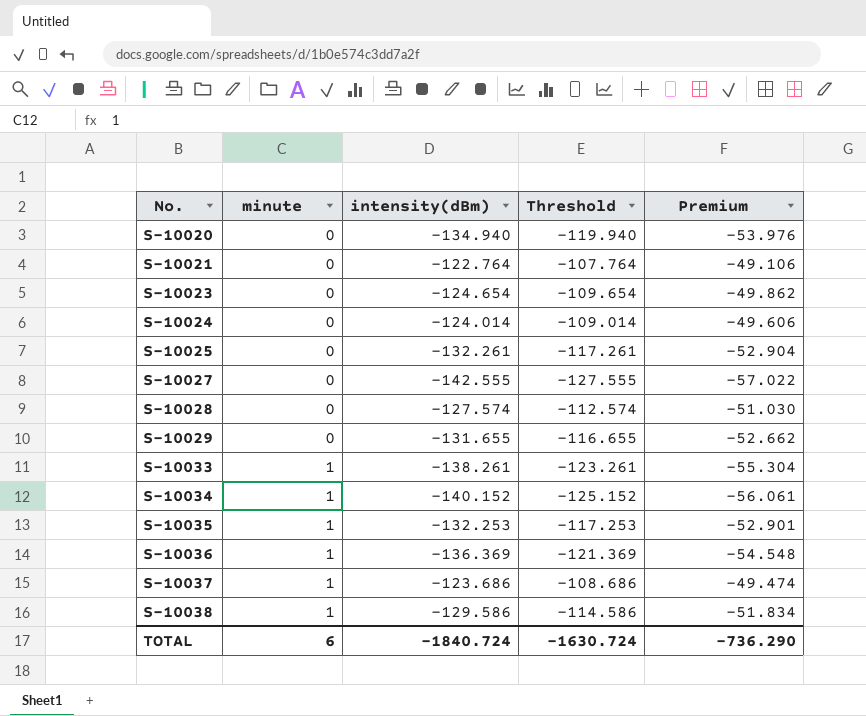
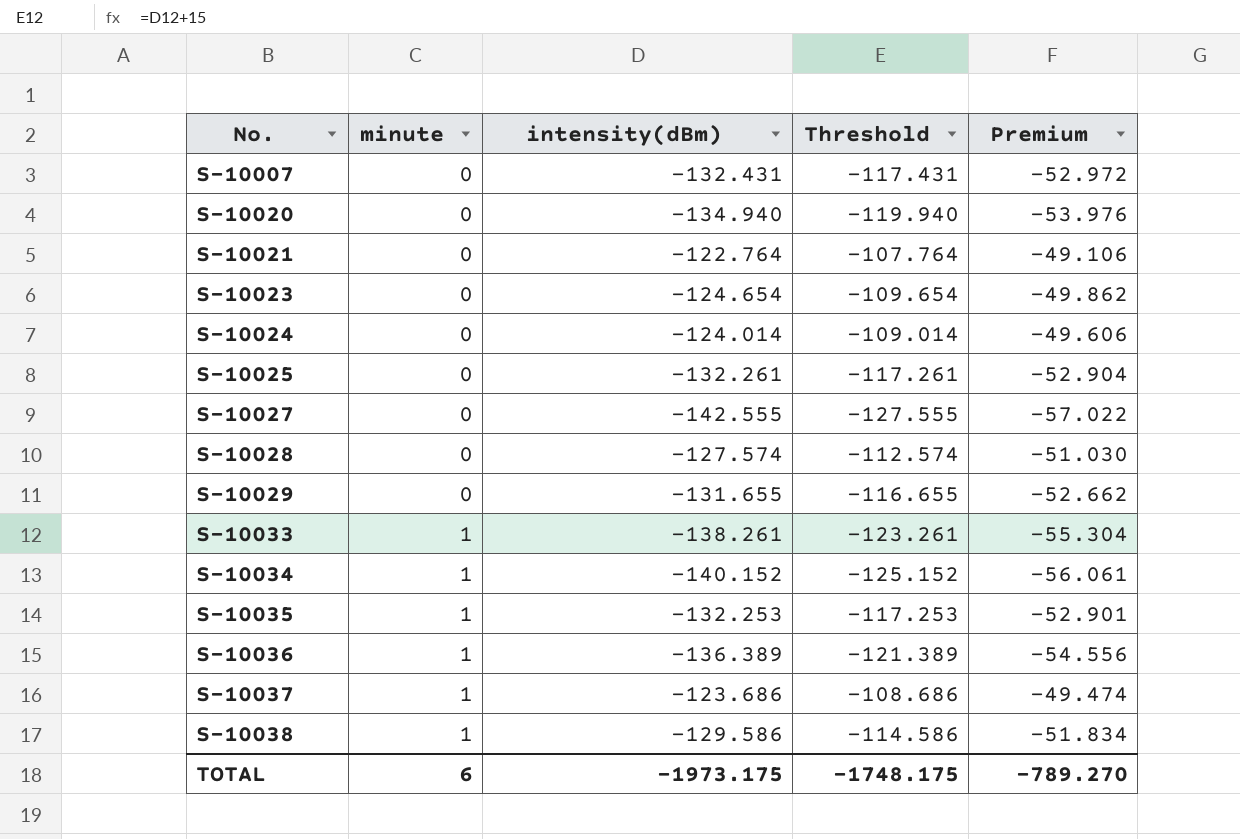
row S-10007: none -> 0 | -132.431 | -117.431 | -52.972
S-10036 | intensity(dBm): -136.369 -> -136.389
S-10036 | Threshold: -121.369 -> -121.389
S-10036 | Premium: -54.548 -> -54.556
TOTAL | intensity(dBm): -1840.724 -> -1973.175
TOTAL | Threshold: -1630.724 -> -1748.175
TOTAL | Premium: -736.290 -> -789.270

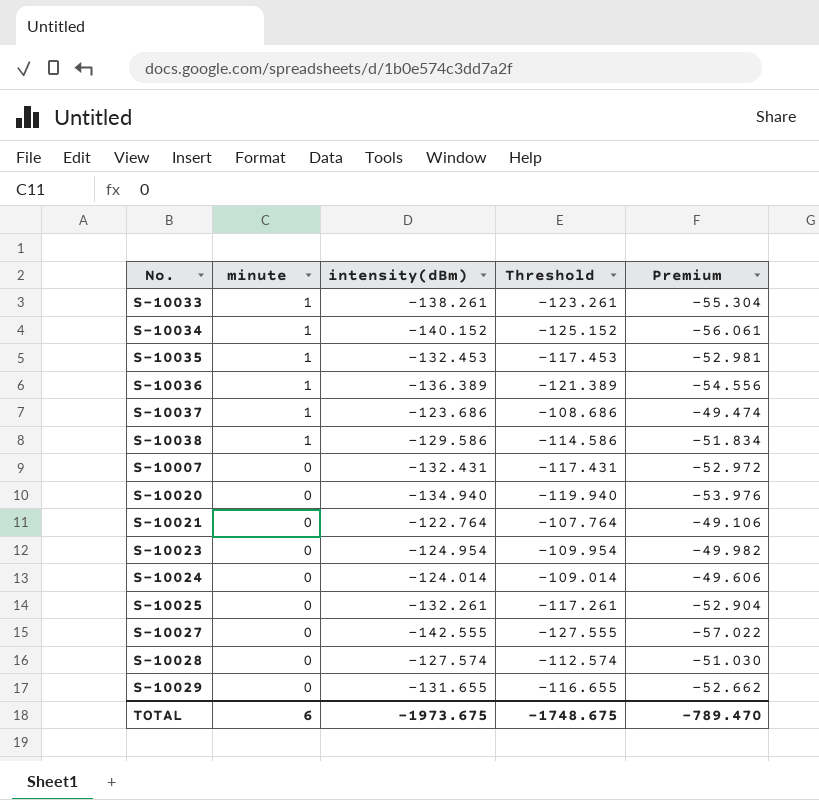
row order: No. ascending -> minute descending
S-10035 | intensity(dBm): -132.253 -> -132.453
S-10035 | Threshold: -117.253 -> -117.453
S-10035 | Premium: -52.901 -> -52.981
S-10023 | intensity(dBm): -124.654 -> -124.954
S-10023 | Threshold: -109.654 -> -109.954
S-10023 | Premium: -49.862 -> -49.982
TOTAL | intensity(dBm): -1973.175 -> -1973.675
TOTAL | Threshold: -1748.175 -> -1748.675
TOTAL | Premium: -789.270 -> -789.470

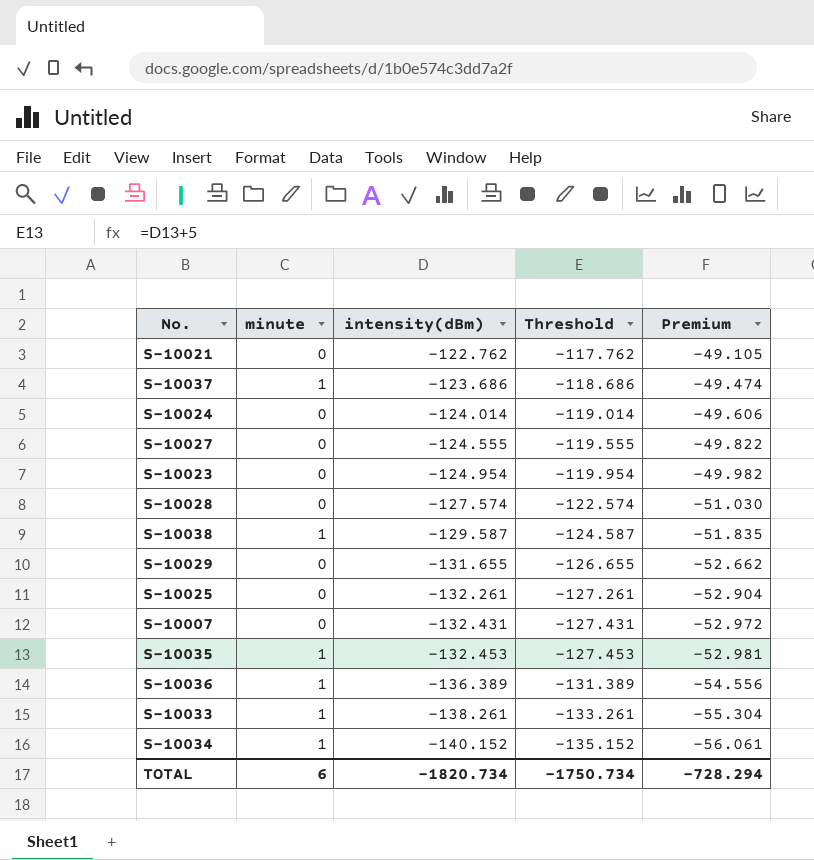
row order: minute descending -> intensity(dBm) descending
column Threshold | formula: [intensity(dBm)] + 15 -> [intensity(dBm)] + 5
row S-10020: 0 | -134.940 | -119.940 | -53.976 -> none
S-10021 | intensity(dBm): -122.764 -> -122.762
S-10021 | Premium: -49.106 -> -49.105
S-10027 | intensity(dBm): -142.555 -> -124.555
S-10027 | Premium: -57.022 -> -49.822
S-10038 | intensity(dBm): -129.586 -> -129.587
S-10038 | Premium: -51.834 -> -51.835
TOTAL | intensity(dBm): -1973.675 -> -1820.734
TOTAL | Threshold: -1748.675 -> -1750.734
TOTAL | Premium: -789.470 -> -728.294

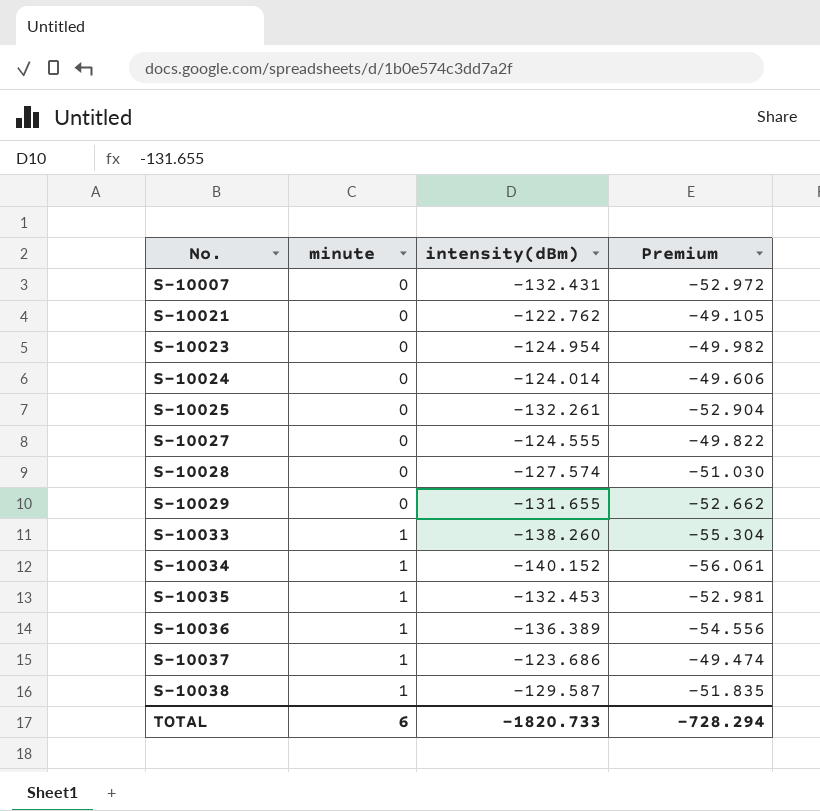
row order: intensity(dBm) descending -> No. ascending
column Threshold | formula: [intensity(dBm)] + 5 -> none
S-10033 | intensity(dBm): -138.261 -> -138.260
TOTAL | intensity(dBm): -1820.734 -> -1820.733

